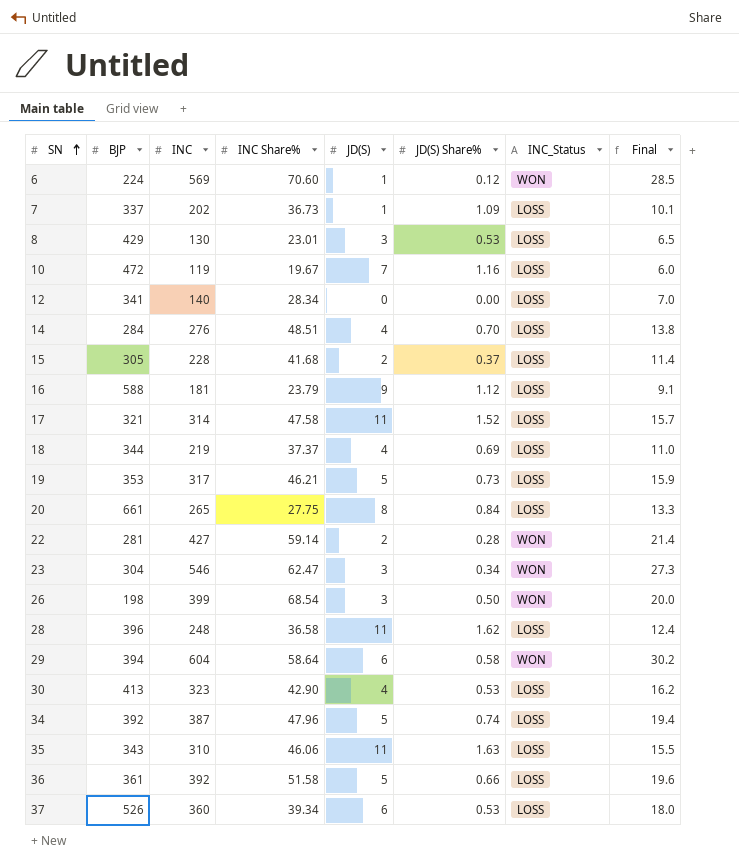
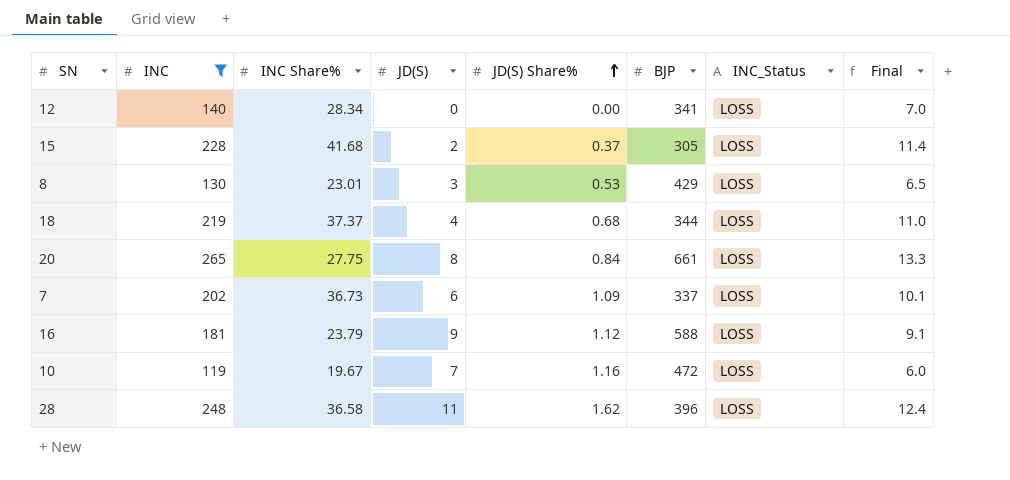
filter: none -> INC <= 265
row order: SN ascending -> JD(S) Share% ascending
column BJP | position: 2 -> 6
18 | JD(S) Share%: 0.69 -> 0.68
7 | JD(S): 1 -> 6

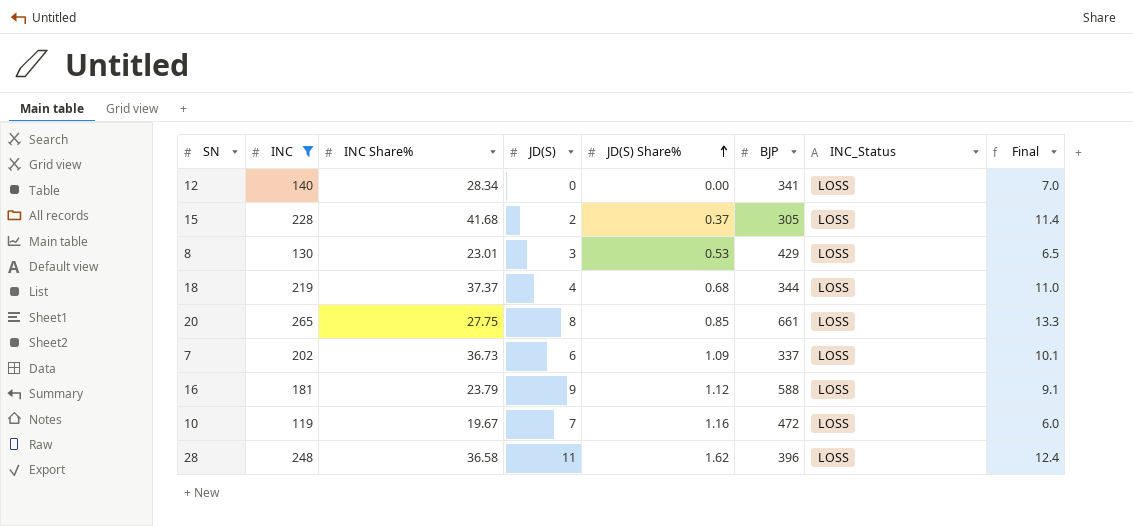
20 | JD(S) Share%: 0.84 -> 0.85

